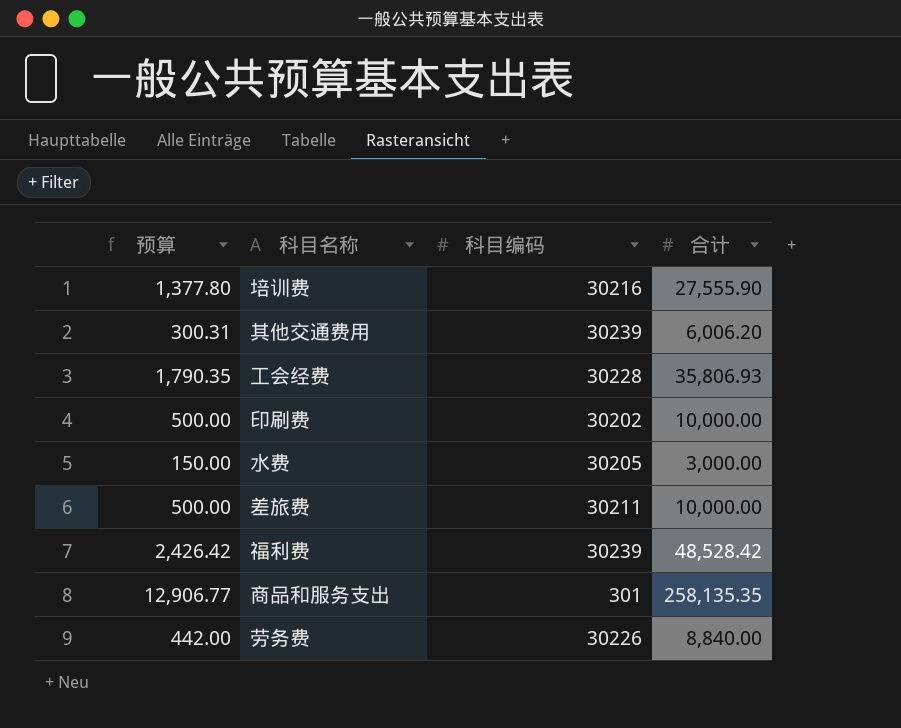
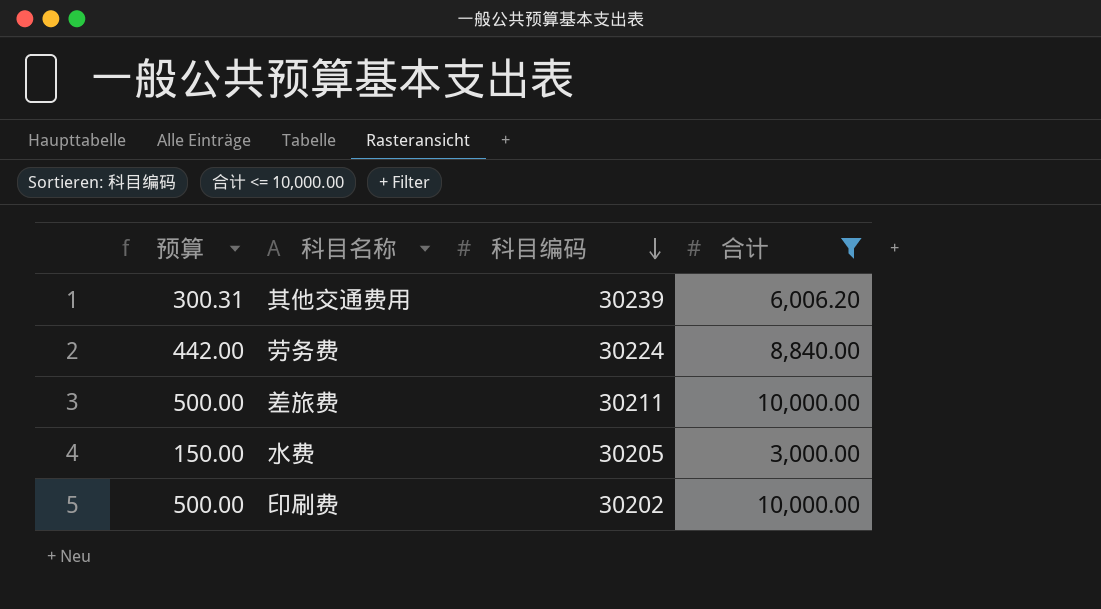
filter: none -> 合计 <= 10,000.00
row order: none -> 科目编码 descending
劳务费 | 科目编码: 30226 -> 30224

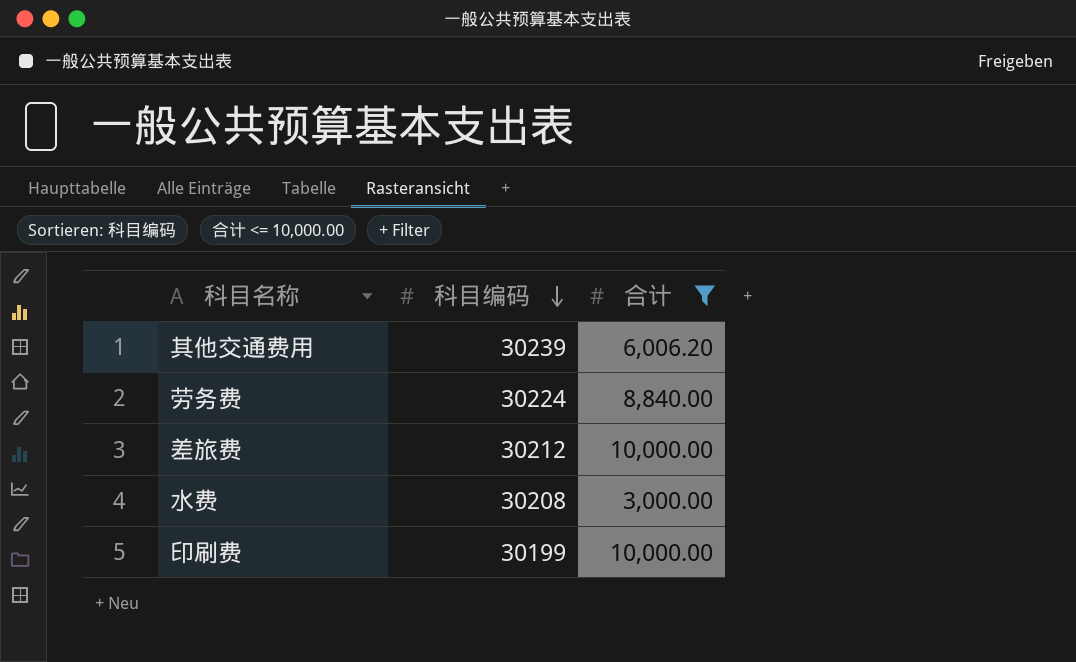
column 预算 | formula: [合计] * 0.05 -> none
差旅费 | 科目编码: 30211 -> 30212
水费 | 科目编码: 30205 -> 30208
印刷费 | 科目编码: 30202 -> 30199

